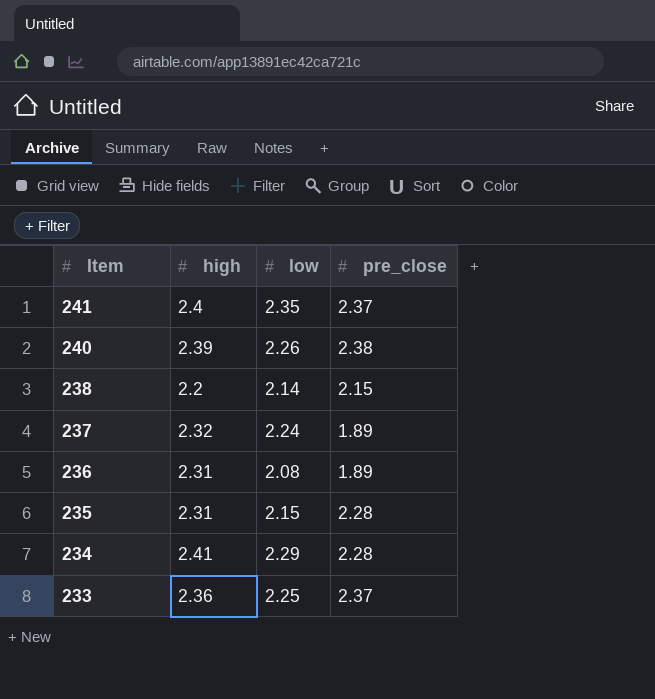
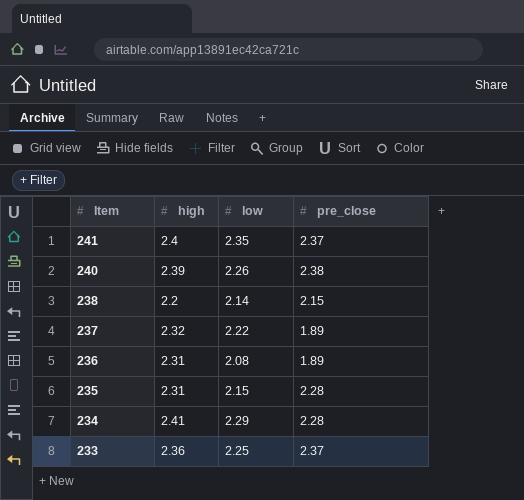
237 | low: 2.24 -> 2.22

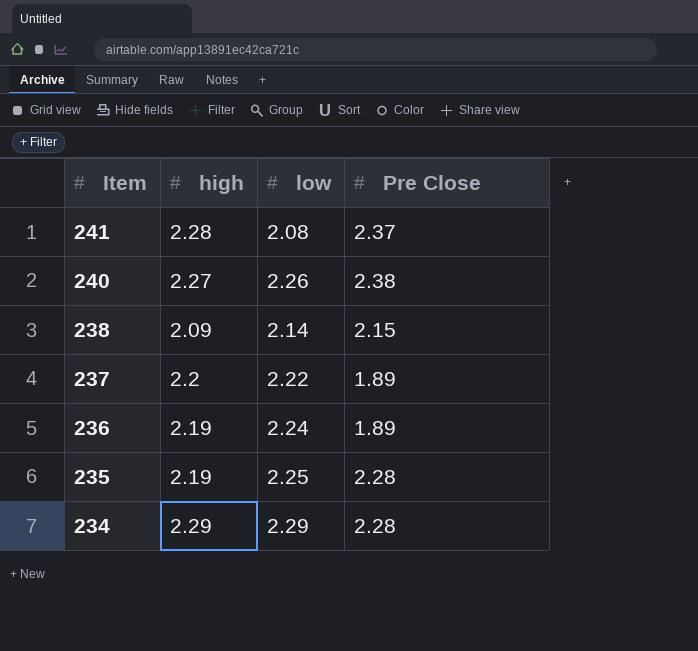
column name: pre_close -> Pre Close
row 233: 2.36 | 2.25 | 2.37 -> none
241 | high: 2.4 -> 2.28
241 | low: 2.35 -> 2.08
240 | high: 2.39 -> 2.27
238 | high: 2.2 -> 2.09
237 | high: 2.32 -> 2.2
236 | high: 2.31 -> 2.19
236 | low: 2.08 -> 2.24
235 | high: 2.31 -> 2.19
235 | low: 2.15 -> 2.25
234 | high: 2.41 -> 2.29

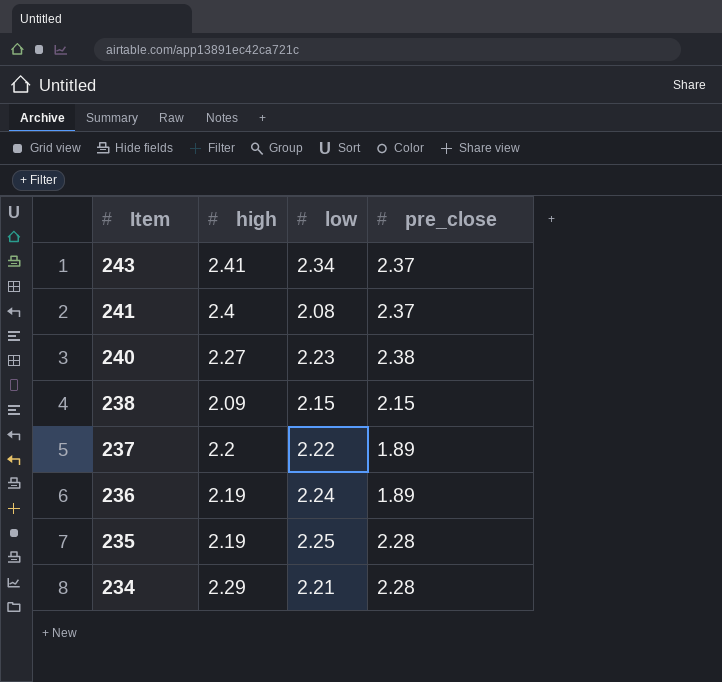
column name: Pre Close -> pre_close
row 243: none -> 2.41 | 2.34 | 2.37
241 | high: 2.28 -> 2.4
240 | low: 2.26 -> 2.23
238 | low: 2.14 -> 2.15
234 | low: 2.29 -> 2.21

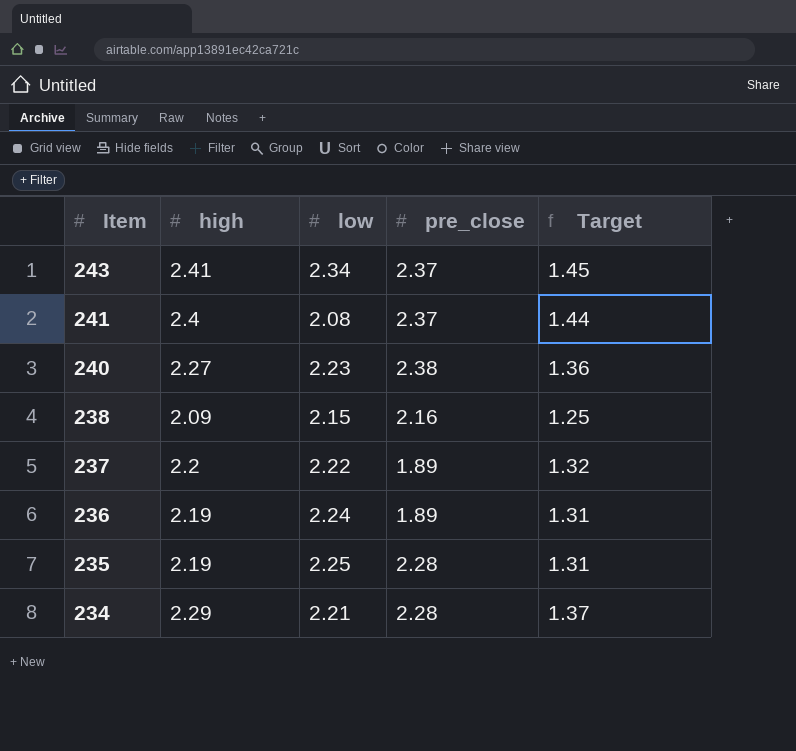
column Target | formula: none -> [high] * 0.6
238 | pre_close: 2.15 -> 2.16

